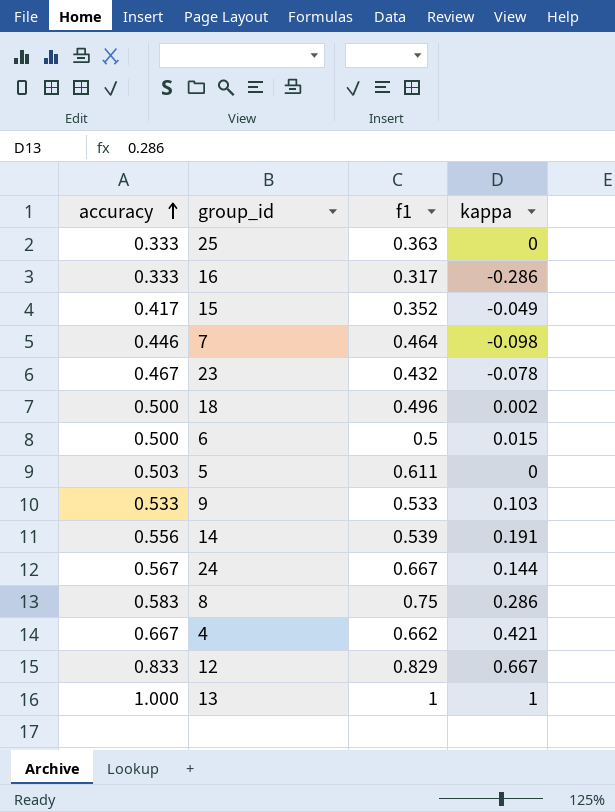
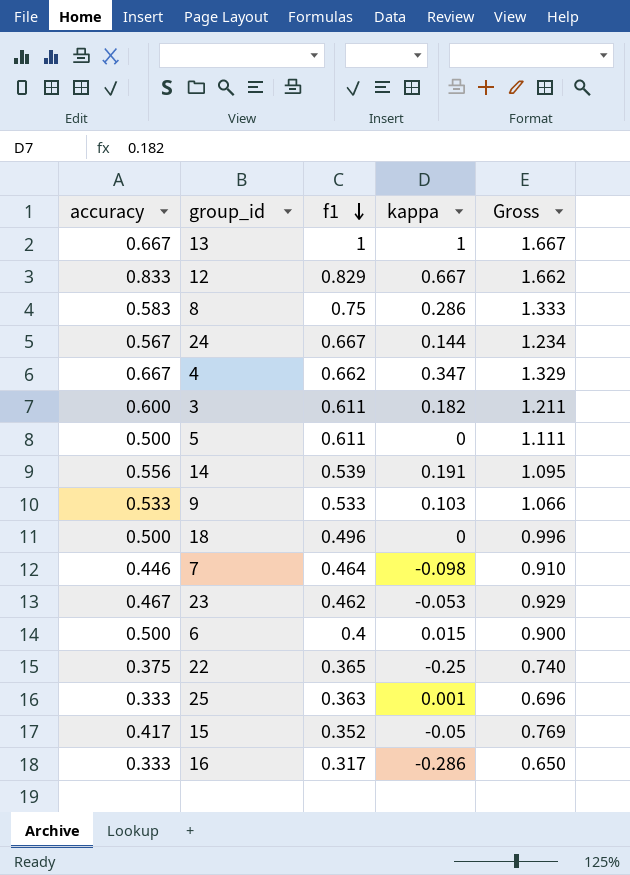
row order: accuracy ascending -> f1 descending
column Gross | formula: none -> [accuracy] + [f1]
13 | accuracy: 1.000 -> 0.667
4 | kappa: 0.421 -> 0.347
row 3: none -> 0.600 | 0.611 | 0.182 | 1.211
5 | accuracy: 0.503 -> 0.500
18 | kappa: 0.002 -> 0
23 | f1: 0.432 -> 0.462
23 | kappa: -0.078 -> -0.053
6 | f1: 0.5 -> 0.4
row 22: none -> 0.375 | 0.365 | -0.25 | 0.740
25 | kappa: 0 -> 0.001
15 | kappa: -0.049 -> -0.05

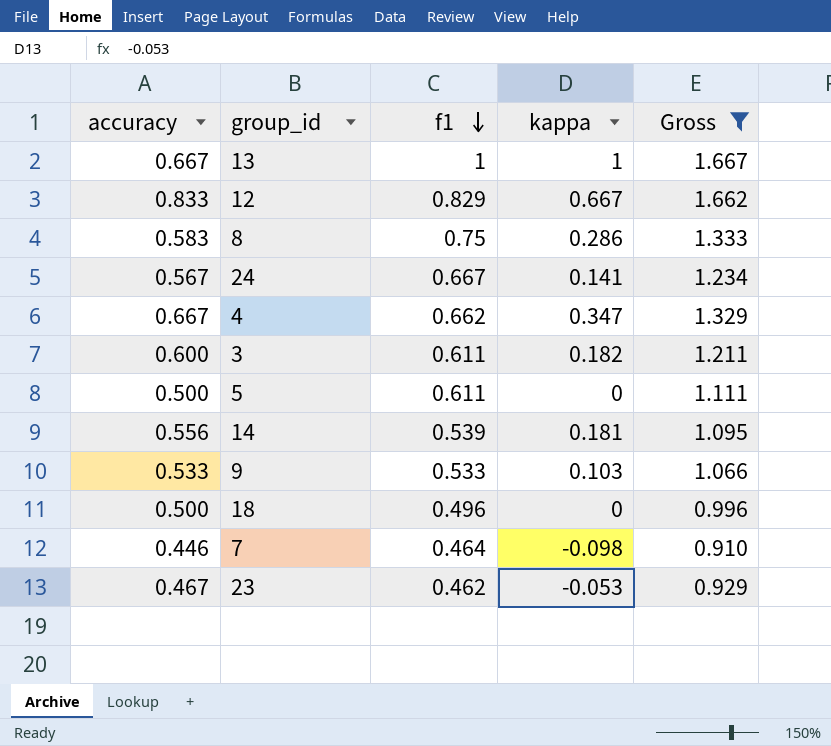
filter: none -> Gross >= 0.910
24 | kappa: 0.144 -> 0.141
14 | kappa: 0.191 -> 0.181

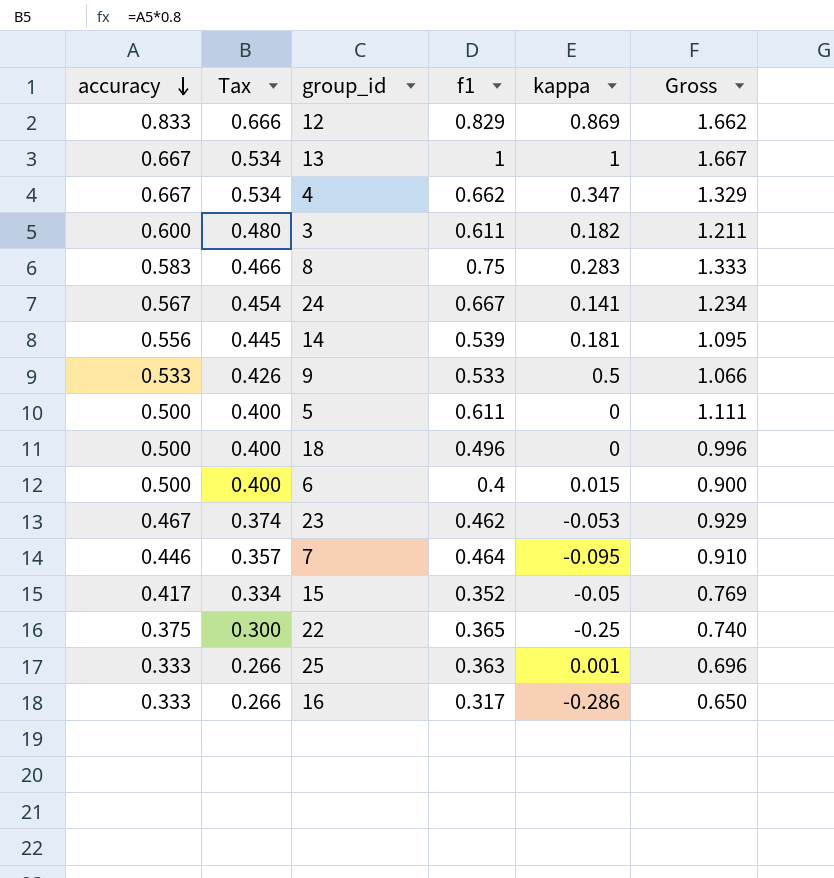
filter: Gross >= 0.910 -> none
row order: f1 descending -> accuracy descending
column Tax | formula: none -> [accuracy] * 0.8
12 | kappa: 0.667 -> 0.869
8 | kappa: 0.286 -> 0.283
9 | kappa: 0.103 -> 0.5
7 | kappa: -0.098 -> -0.095

